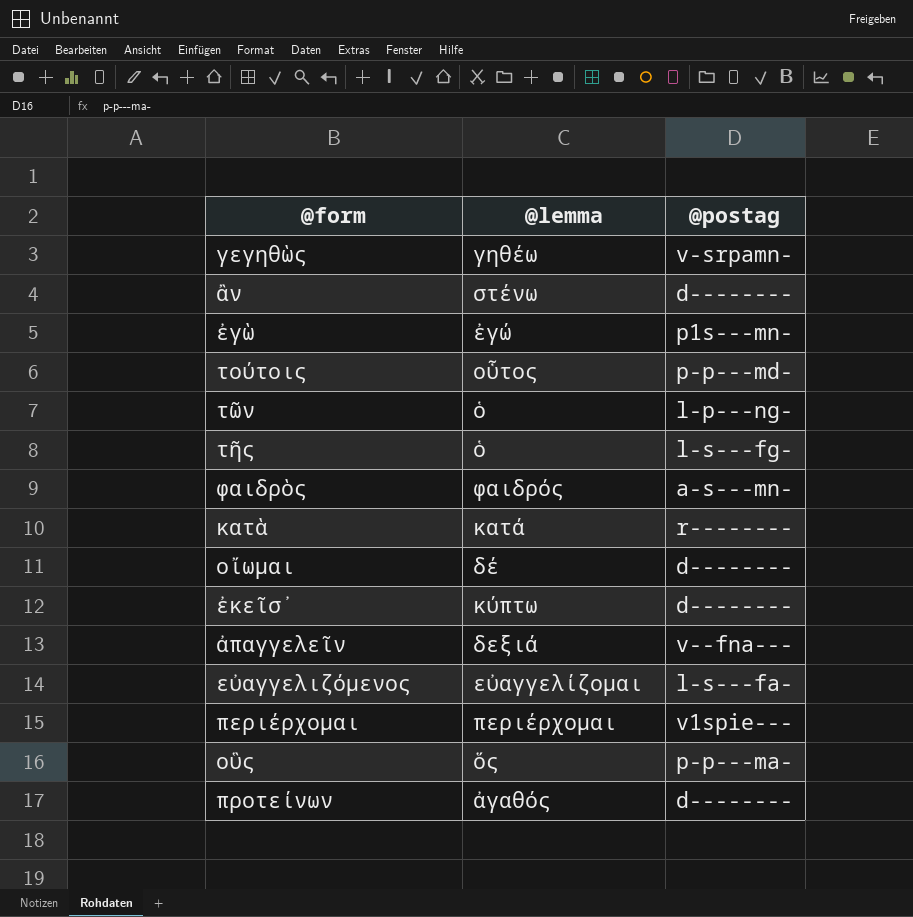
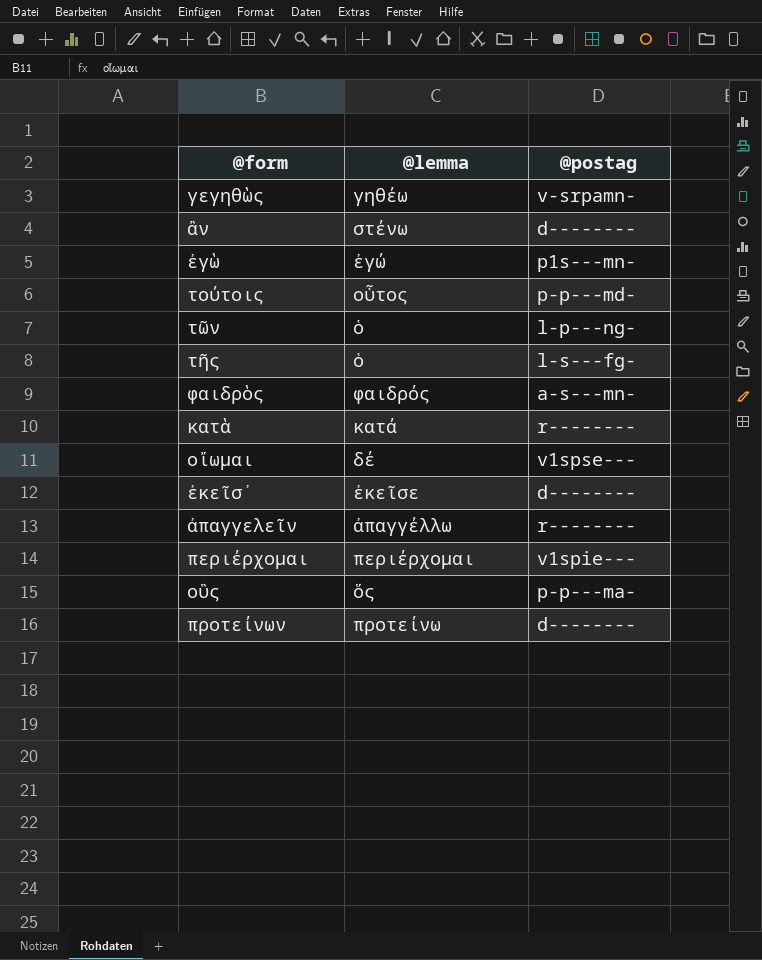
row εὐαγγελιζόμενος: εὐαγγελίζομαι | l-s---fa- -> none
οἴωμαι | @postag: d-------- -> v1spse---
ἐκεῖσ᾽ | @lemma: κύπτω -> ἐκεῖσε
ἀπαγγελεῖν | @lemma: δεξιά -> ἀπαγγέλλω
ἀπαγγελεῖν | @postag: v--fna--- -> r--------
προτείνων | @lemma: ἀγαθός -> προτείνω

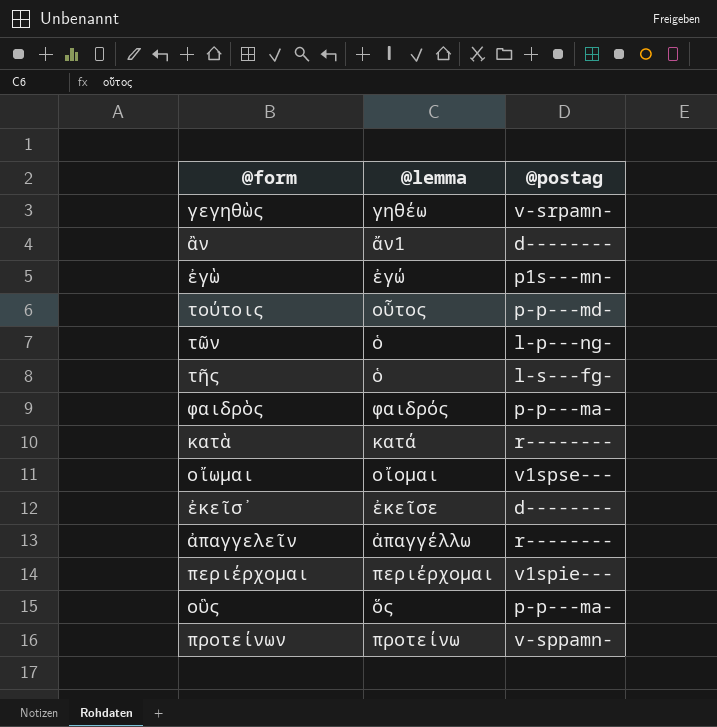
ἂν | @lemma: στένω -> ἄν1
φαιδρὸς | @postag: a-s---mn- -> p-p---ma-
οἴωμαι | @lemma: δέ -> οἴομαι
προτείνων | @postag: d-------- -> v-sppamn-

